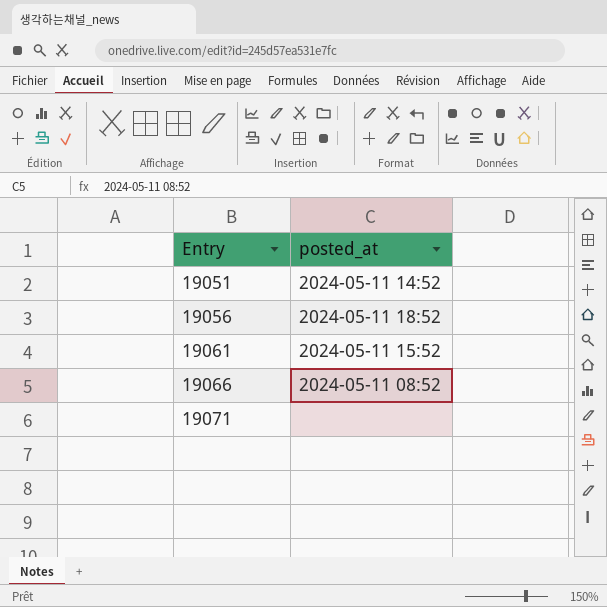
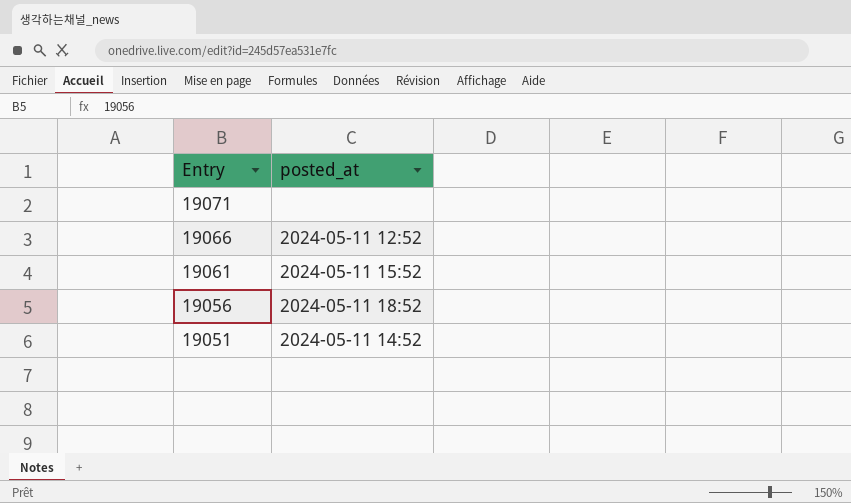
row order: Entry ascending -> Entry descending
19066 | posted_at: 2024-05-11 08:52 -> 2024-05-11 12:52

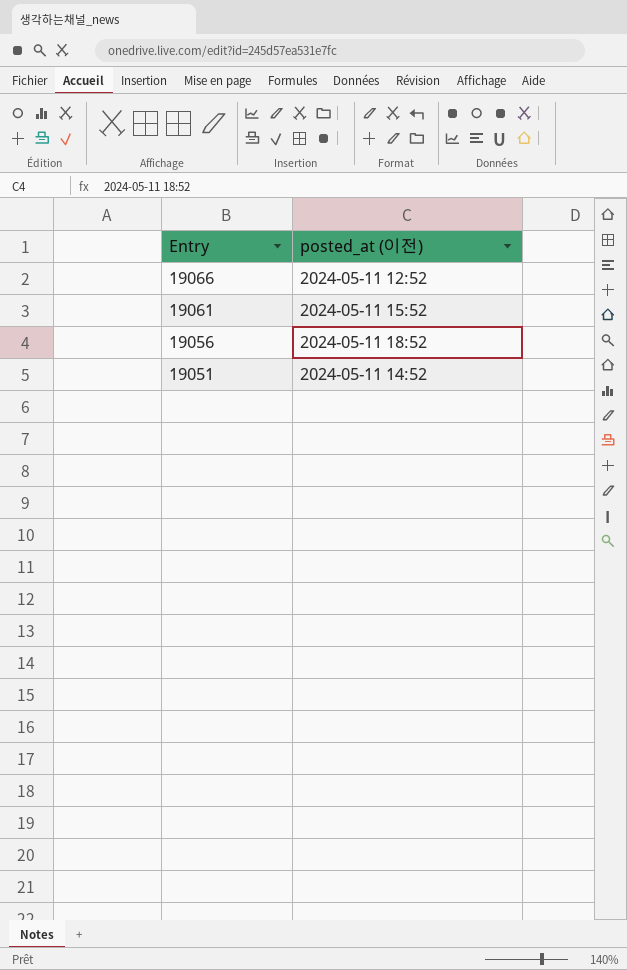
column name: posted_at -> posted_at (이전)
row 19071: none -> none

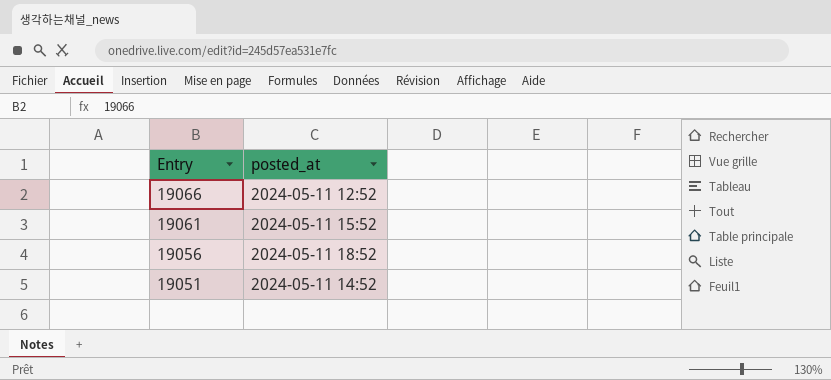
column name: posted_at (이전) -> posted_at

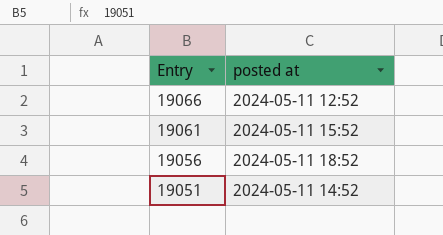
column name: posted_at -> posted at

